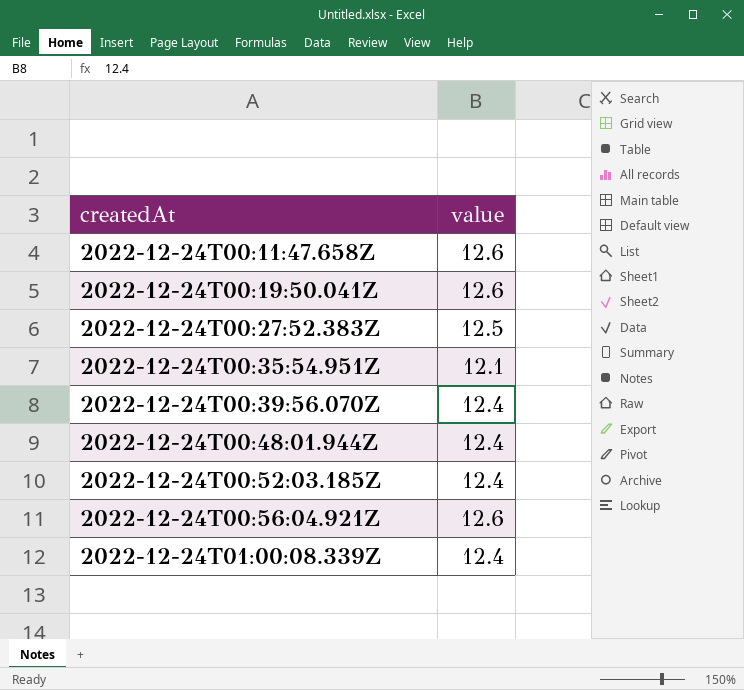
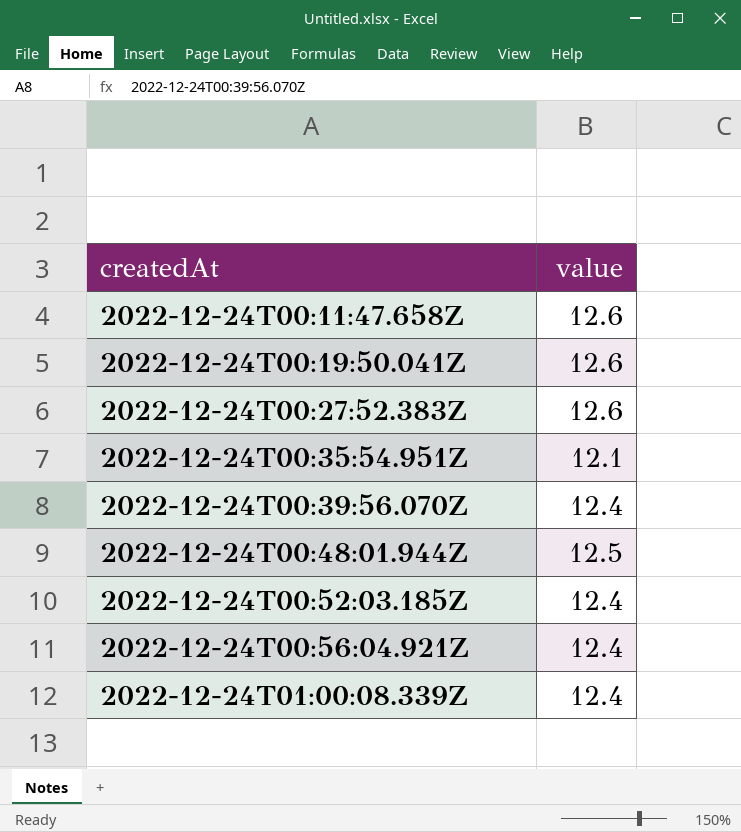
2022-12-24T00:27:52.383Z | value: 12.5 -> 12.6
2022-12-24T00:48:01.944Z | value: 12.4 -> 12.5
2022-12-24T00:56:04.921Z | value: 12.6 -> 12.4

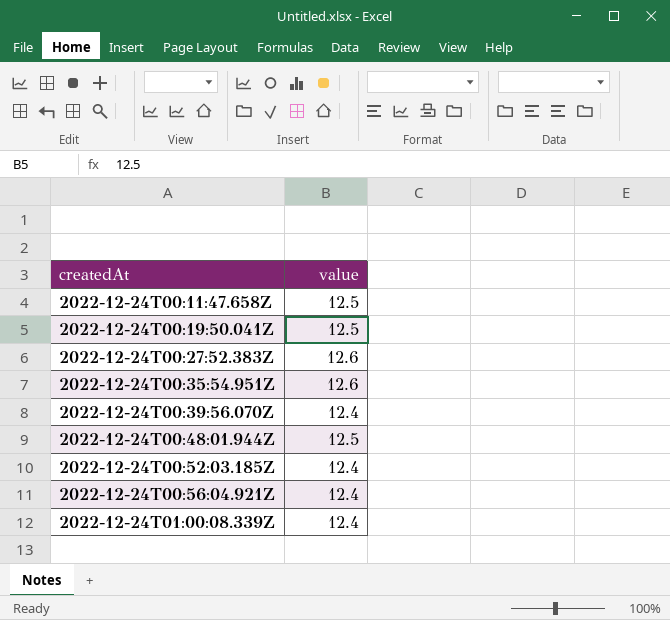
2022-12-24T00:11:47.658Z | value: 12.6 -> 12.5
2022-12-24T00:19:50.041Z | value: 12.6 -> 12.5
2022-12-24T00:35:54.951Z | value: 12.1 -> 12.6

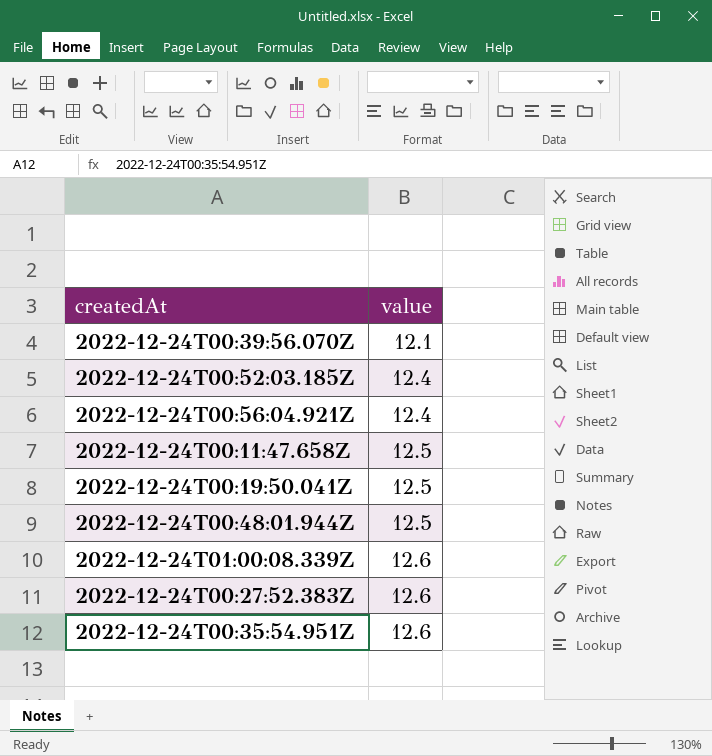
row order: createdAt ascending -> value ascending
2022-12-24T00:39:56.070Z | value: 12.4 -> 12.1
2022-12-24T01:00:08.339Z | value: 12.4 -> 12.6

